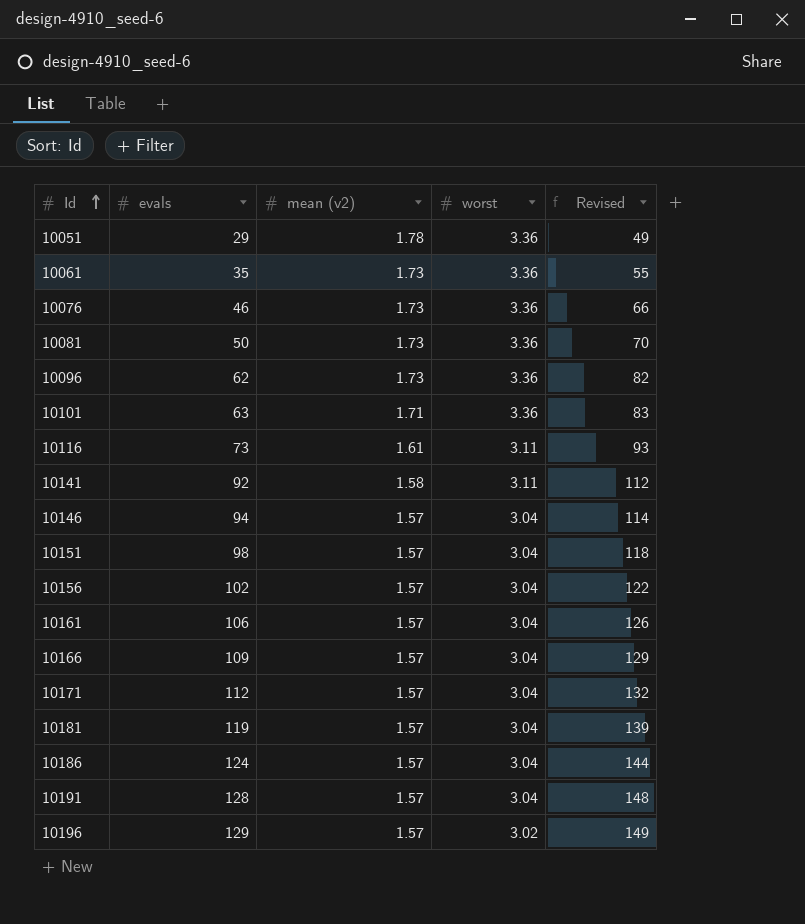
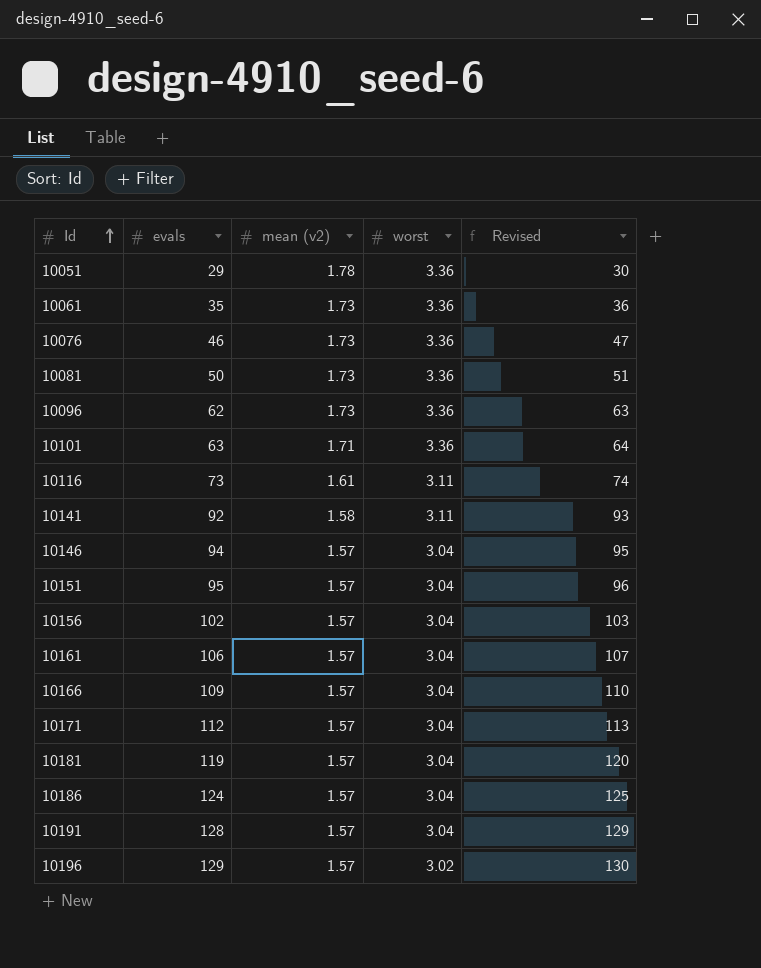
column Revised | formula: [evals] + 20 -> [evals] + 1
10151 | evals: 98 -> 95

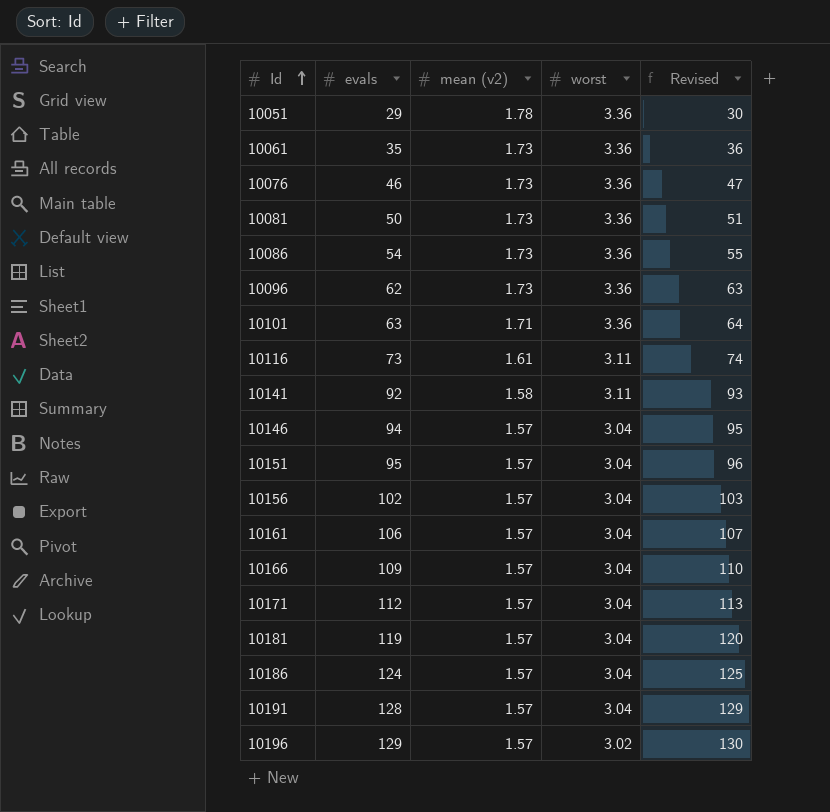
row 10086: none -> 54 | 1.73 | 3.36 | 55

